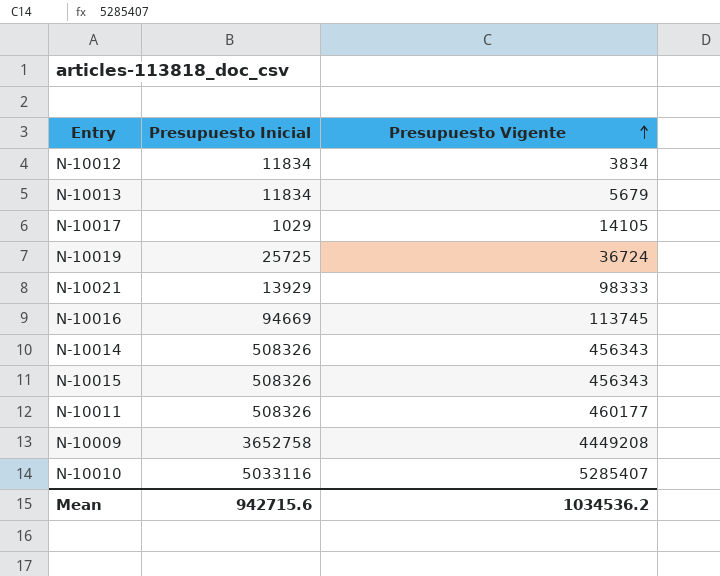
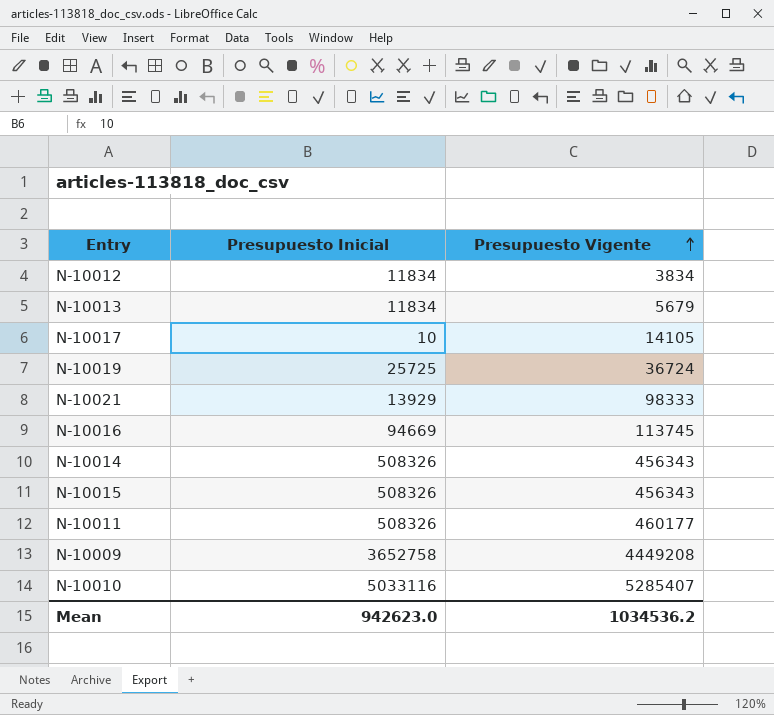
N-10017 | Presupuesto Inicial: 1029 -> 10
Mean | Presupuesto Inicial: 942715.6 -> 942623.0

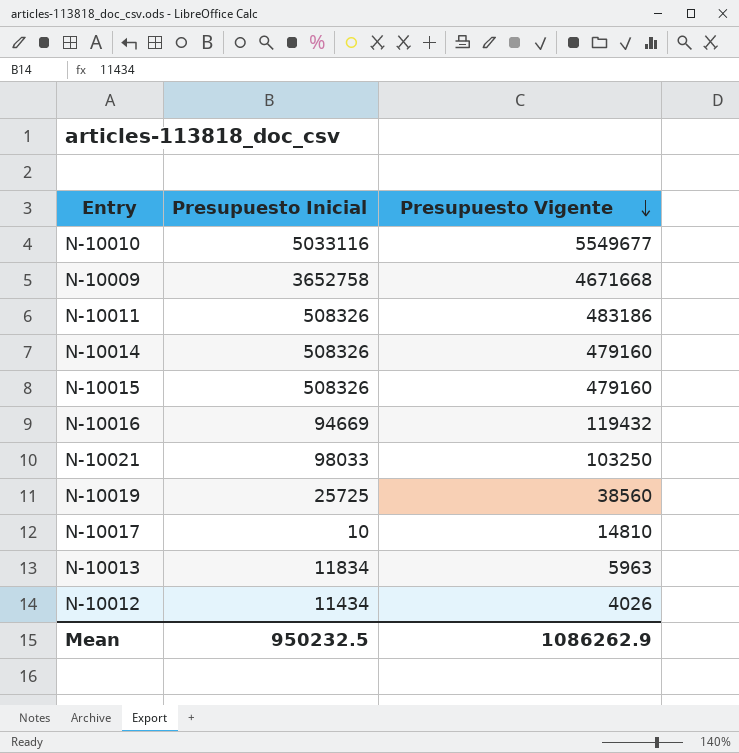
row order: Presupuesto Vigente ascending -> Presupuesto Vigente descending
N-10010 | Presupuesto Vigente: 5285407 -> 5549677
N-10009 | Presupuesto Vigente: 4449208 -> 4671668
N-10011 | Presupuesto Vigente: 460177 -> 483186
N-10014 | Presupuesto Vigente: 456343 -> 479160
N-10015 | Presupuesto Vigente: 456343 -> 479160
N-10016 | Presupuesto Vigente: 113745 -> 119432
N-10021 | Presupuesto Inicial: 13929 -> 98033
N-10021 | Presupuesto Vigente: 98333 -> 103250
N-10019 | Presupuesto Vigente: 36724 -> 38560
N-10017 | Presupuesto Vigente: 14105 -> 14810
N-10013 | Presupuesto Vigente: 5679 -> 5963
N-10012 | Presupuesto Inicial: 11834 -> 11434
N-10012 | Presupuesto Vigente: 3834 -> 4026
Mean | Presupuesto Inicial: 942623.0 -> 950232.5
Mean | Presupuesto Vigente: 1034536.2 -> 1086262.9

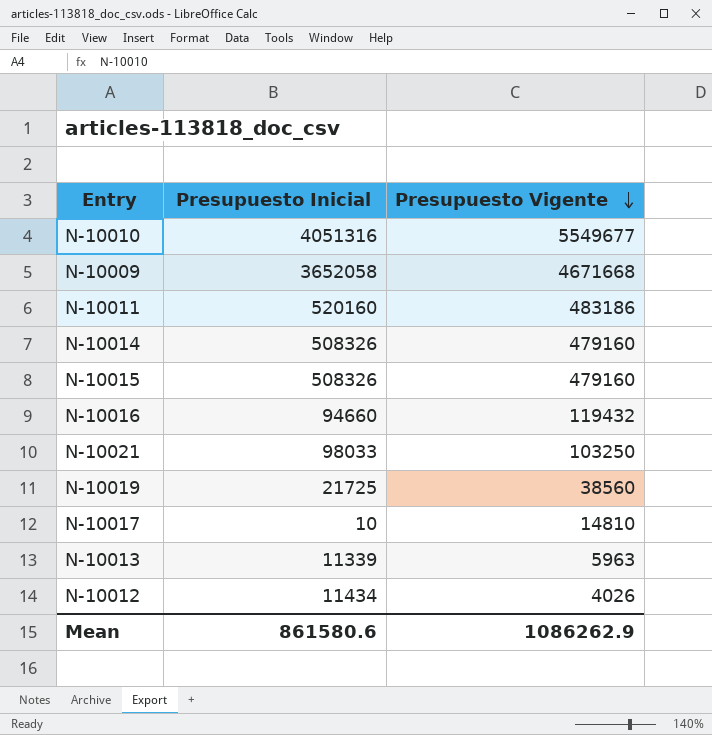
N-10010 | Presupuesto Inicial: 5033116 -> 4051316
N-10009 | Presupuesto Inicial: 3652758 -> 3652058
N-10011 | Presupuesto Inicial: 508326 -> 520160
N-10016 | Presupuesto Inicial: 94669 -> 94660
N-10019 | Presupuesto Inicial: 25725 -> 21725
N-10013 | Presupuesto Inicial: 11834 -> 11339
Mean | Presupuesto Inicial: 950232.5 -> 861580.6

